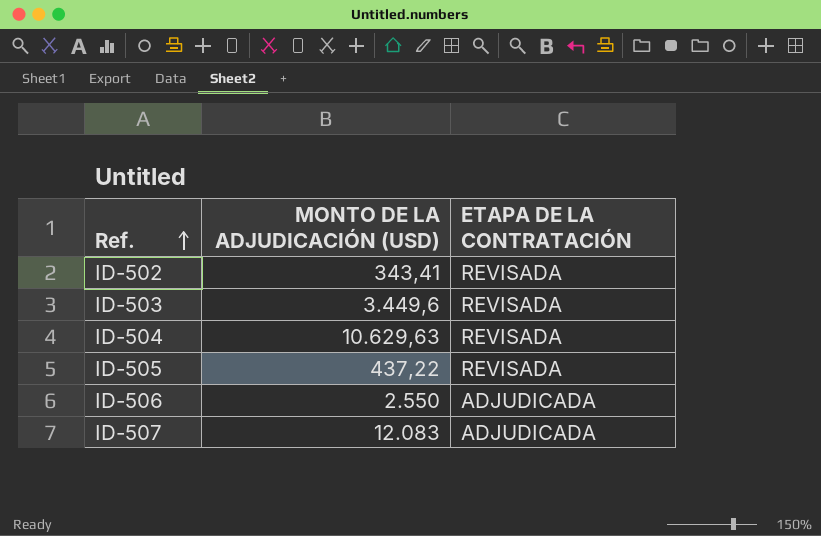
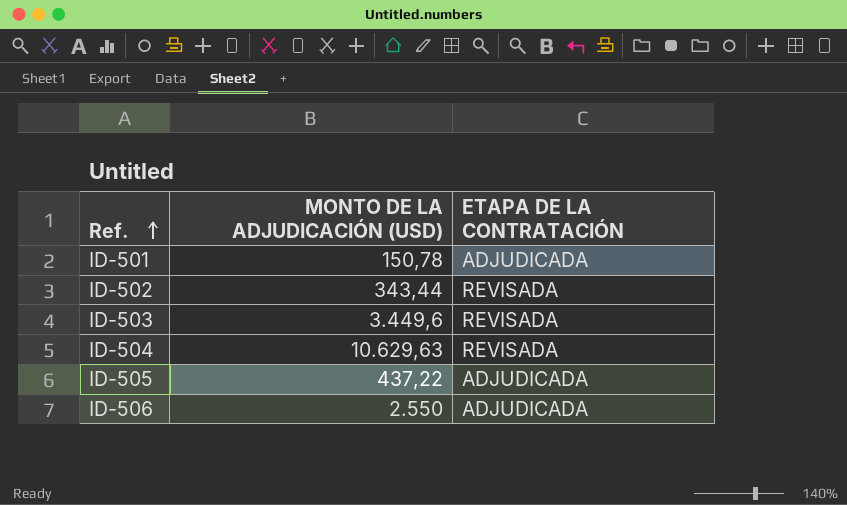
row ID-507: 12.083 | ADJUDICADA -> none
row ID-501: none -> 150,78 | ADJUDICADA
ID-502 | MONTO DE LA ADJUDICACIÓN (USD): 343,41 -> 343,44
ID-505 | ETAPA DE LA CONTRATACIÓN: REVISADA -> ADJUDICADA

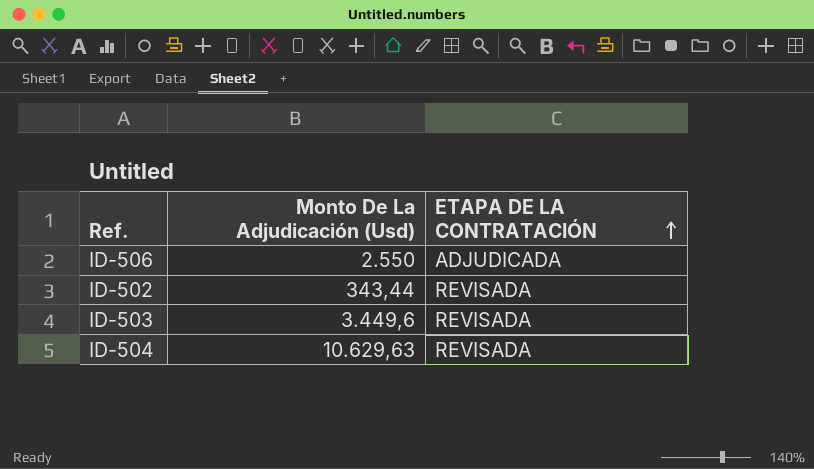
row order: Ref. ascending -> ETAPA DE LA CONTRATACIÓN ascending
column name: MONTO DE LA ADJUDICACIÓN (USD) -> Monto De La Adjudicación (Usd)
row ID-501: 150,78 | ADJUDICADA -> none
row ID-505: 437,22 | ADJUDICADA -> none

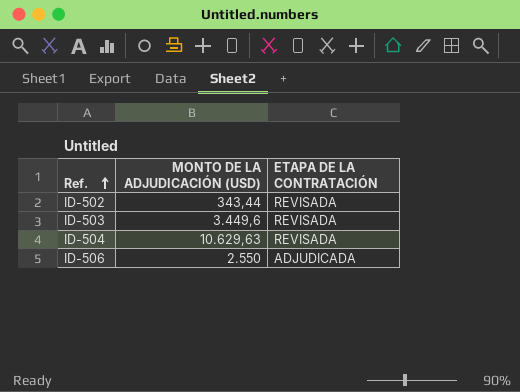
row order: ETAPA DE LA CONTRATACIÓN ascending -> Ref. ascending
column name: Monto De La Adjudicación (Usd) -> MONTO DE LA ADJUDICACIÓN (USD)

